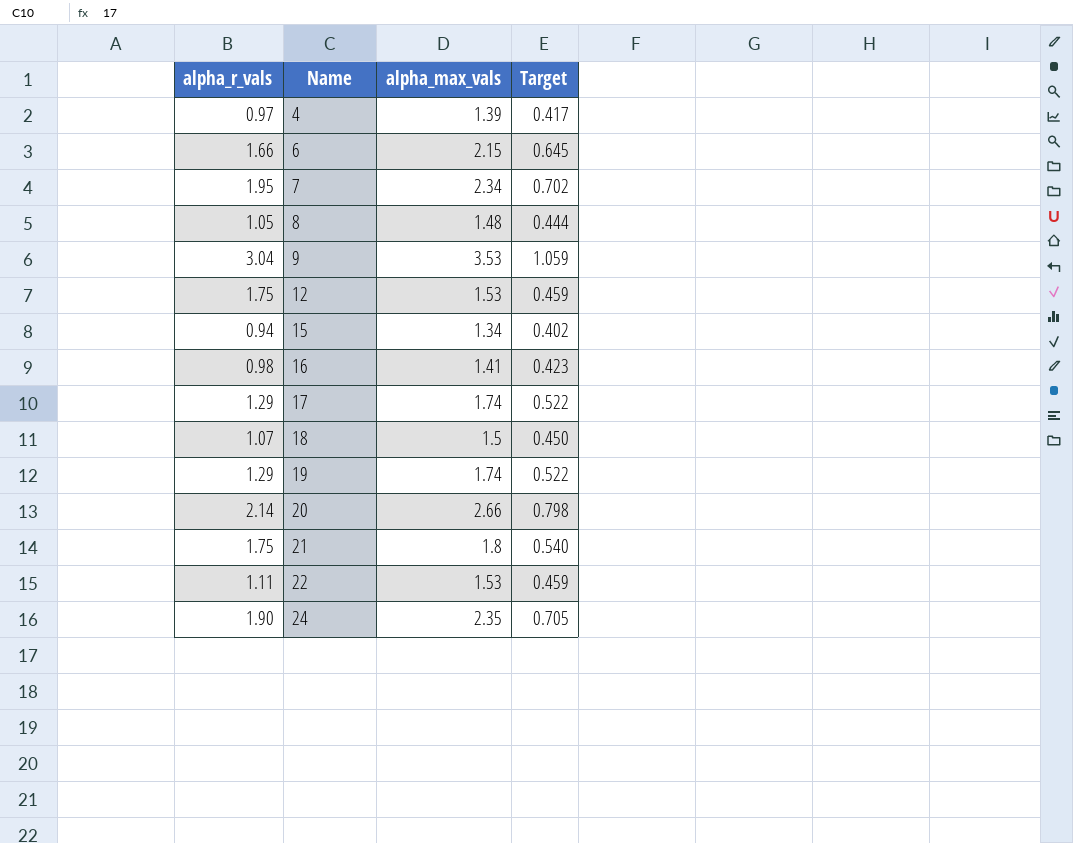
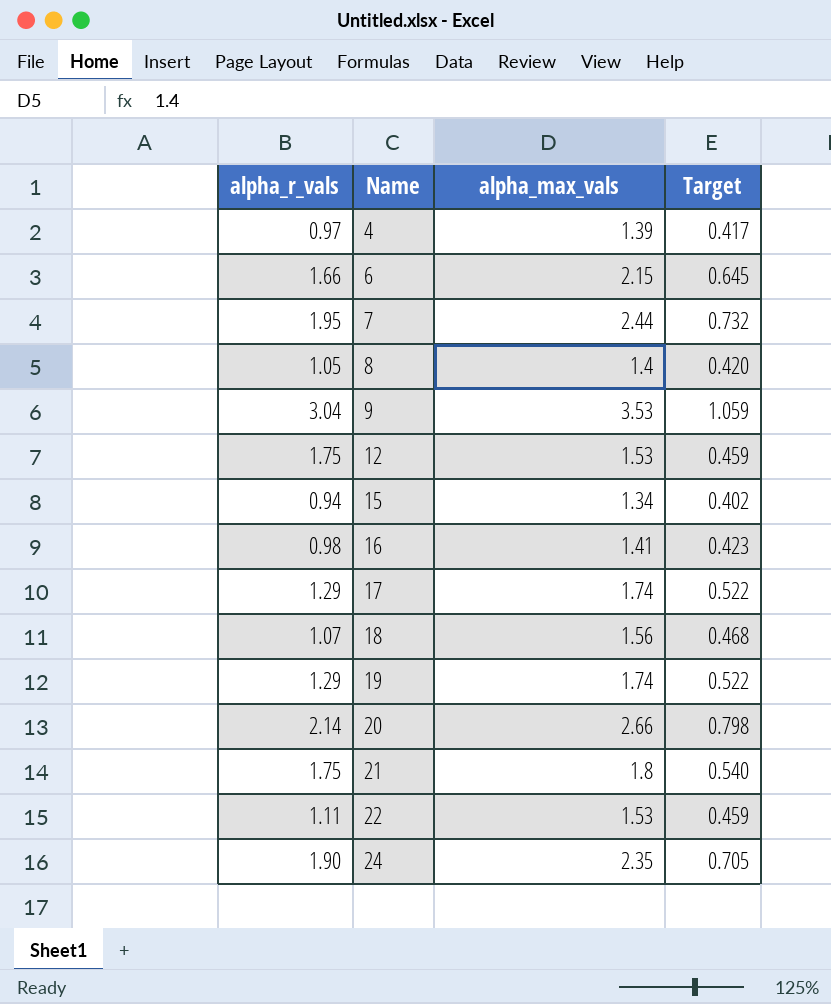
7 | alpha_max_vals: 2.34 -> 2.44
7 | Target: 0.702 -> 0.732
8 | alpha_max_vals: 1.48 -> 1.4
8 | Target: 0.444 -> 0.420
18 | alpha_max_vals: 1.5 -> 1.56
18 | Target: 0.450 -> 0.468

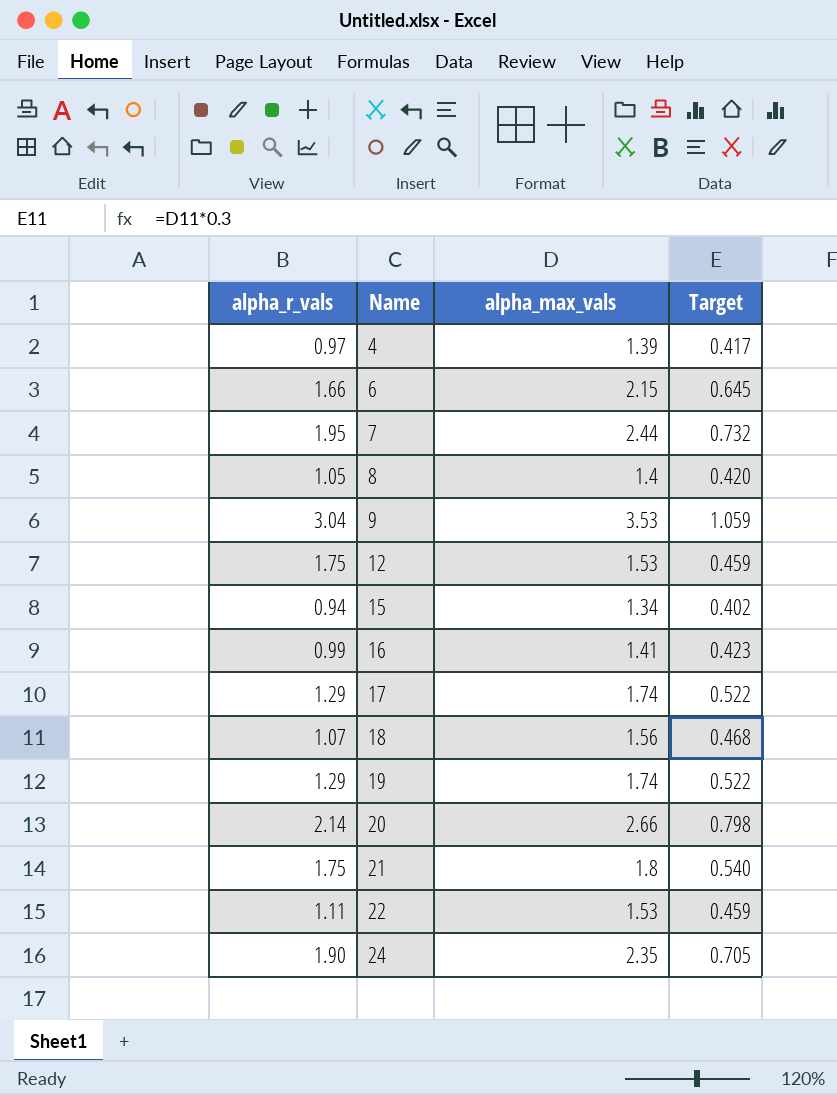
16 | alpha_r_vals: 0.98 -> 0.99

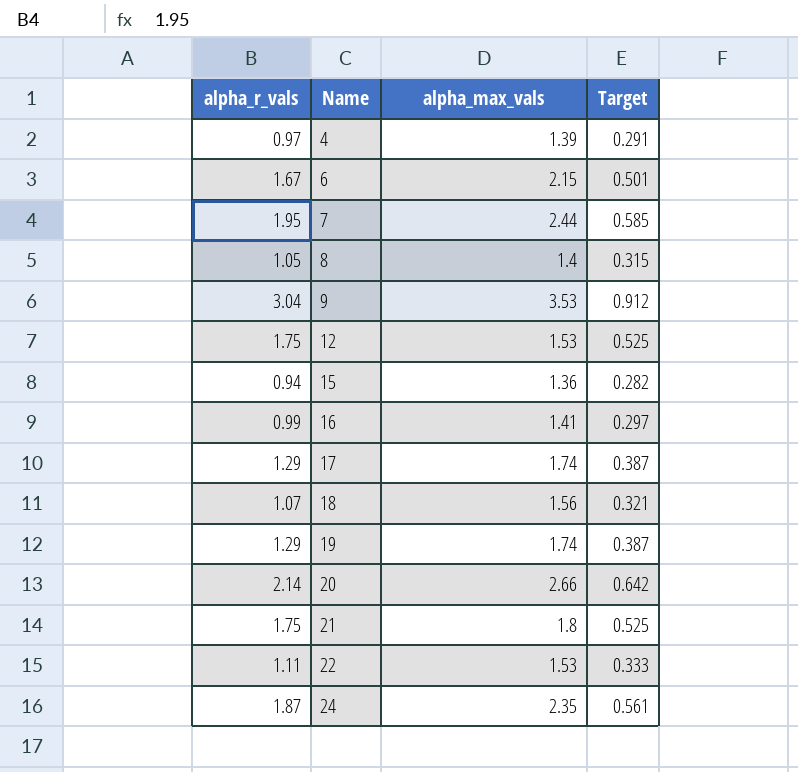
column Target | formula: [alpha_max_vals] * 0.3 -> [alpha_r_vals] * 0.3
6 | alpha_r_vals: 1.66 -> 1.67
15 | alpha_max_vals: 1.34 -> 1.36
24 | alpha_r_vals: 1.90 -> 1.87

